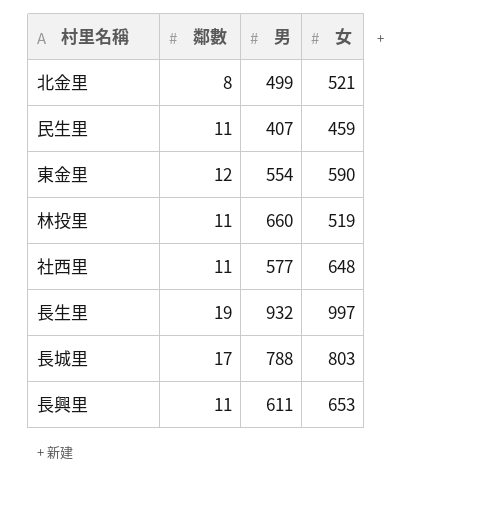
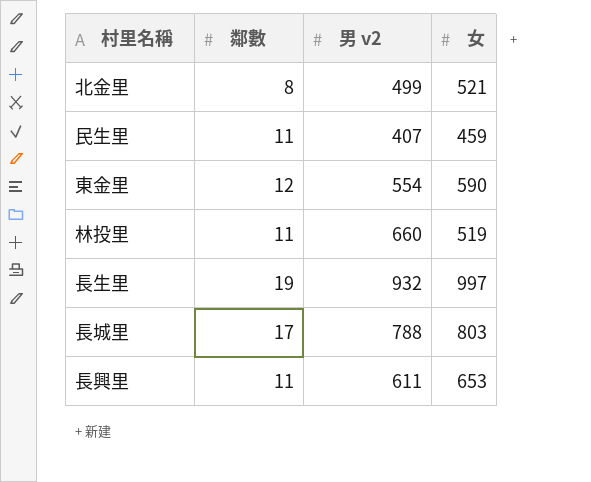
column name: 男 -> 男 v2
row 社西里: 11 | 577 | 648 -> none

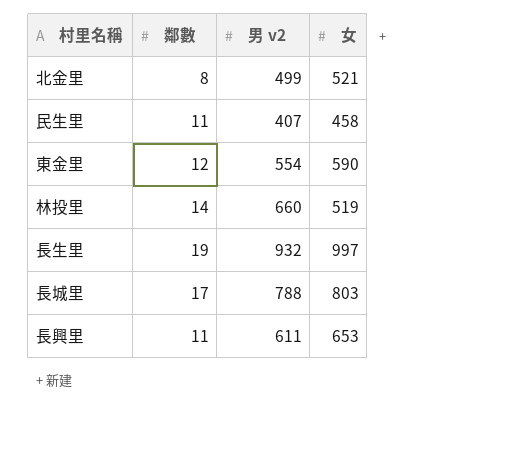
民生里 | 女: 459 -> 458
林投里 | 鄰數: 11 -> 14

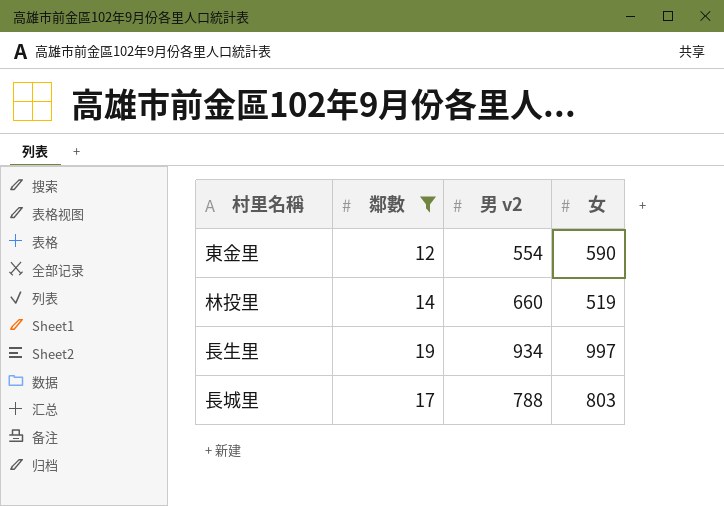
filter: none -> 鄰數 >= 12
長生里 | 男 v2: 932 -> 934

